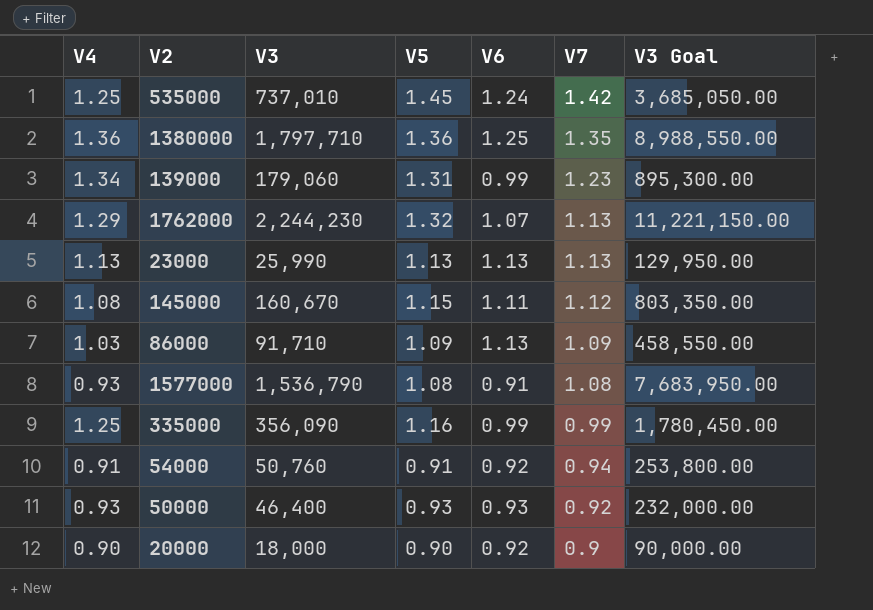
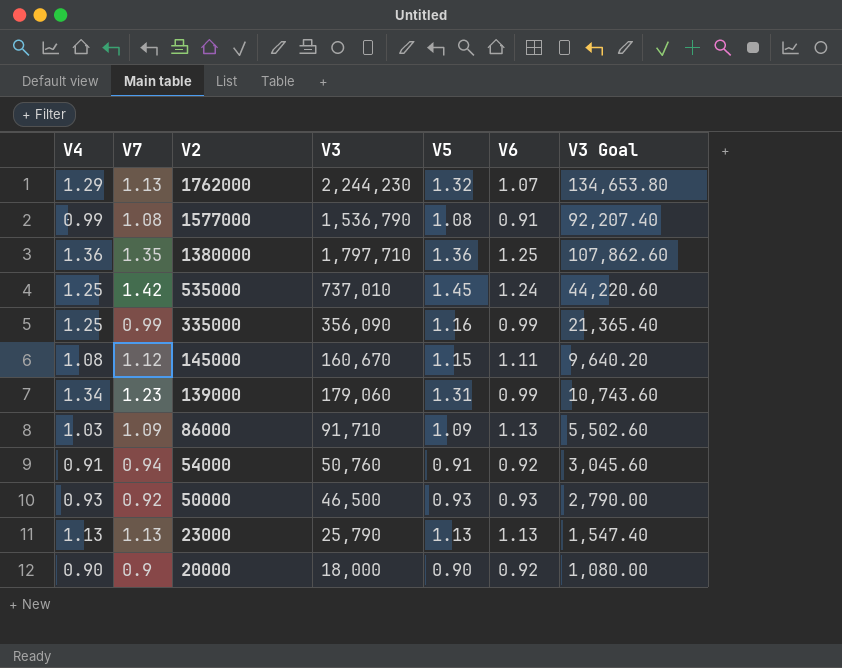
row order: V7 descending -> V2 descending
column V7 | position: 6 -> 2
column V3 Goal | formula: [V3] * 5 -> [V3] * 0.06
1577000 | V4: 0.93 -> 0.99
50000 | V3: 46,400 -> 46,500
23000 | V3: 25,990 -> 25,790

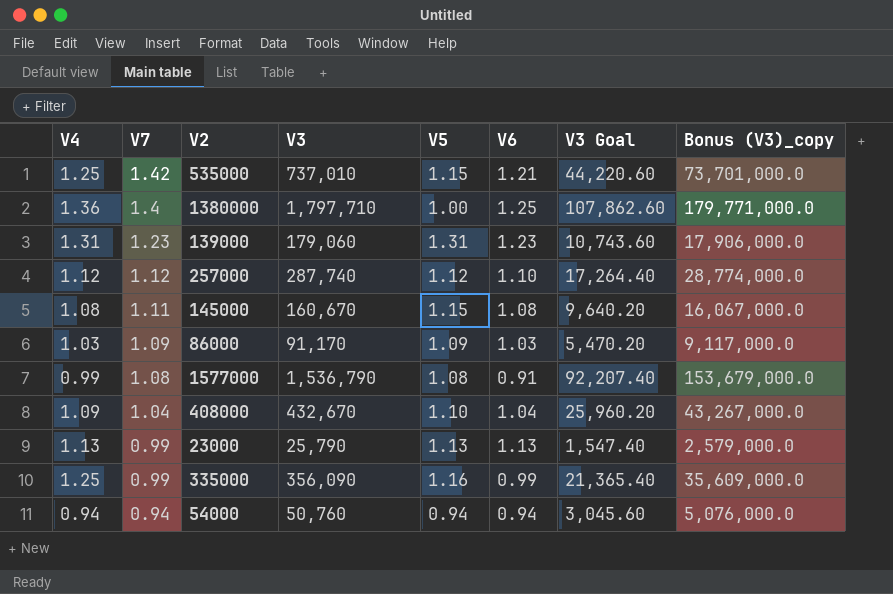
row order: V2 descending -> V7 descending
column Bonus (V3)_copy | formula: none -> [V3] * 100
row 1762000: 1.29 | 1.13 | 2,244,230 | 1.32 | 1.07 | 134,653.80 -> none
row 50000: 0.93 | 0.92 | 46,500 | 0.93 | 0.93 | 2,790.00 -> none
row 20000: 0.90 | 0.9 | 18,000 | 0.90 | 0.92 | 1,080.00 -> none
535000 | V5: 1.45 -> 1.15
535000 | V6: 1.24 -> 1.21
1380000 | V7: 1.35 -> 1.4
1380000 | V5: 1.36 -> 1.00
139000 | V4: 1.34 -> 1.31
139000 | V6: 0.99 -> 1.23
row 257000: none -> 1.12 | 1.12 | 287,740 | 1.12 | 1.10 | 17,264.40 | 28,774,000.0
145000 | V7: 1.12 -> 1.11
145000 | V6: 1.11 -> 1.08
86000 | V3: 91,710 -> 91,170
86000 | V6: 1.13 -> 1.03
86000 | V3 Goal: 5,502.60 -> 5,470.20
row 408000: none -> 1.09 | 1.04 | 432,670 | 1.10 | 1.04 | 25,960.20 | 43,267,000.0
23000 | V7: 1.13 -> 0.99
54000 | V4: 0.91 -> 0.94
54000 | V5: 0.91 -> 0.94
54000 | V6: 0.92 -> 0.94

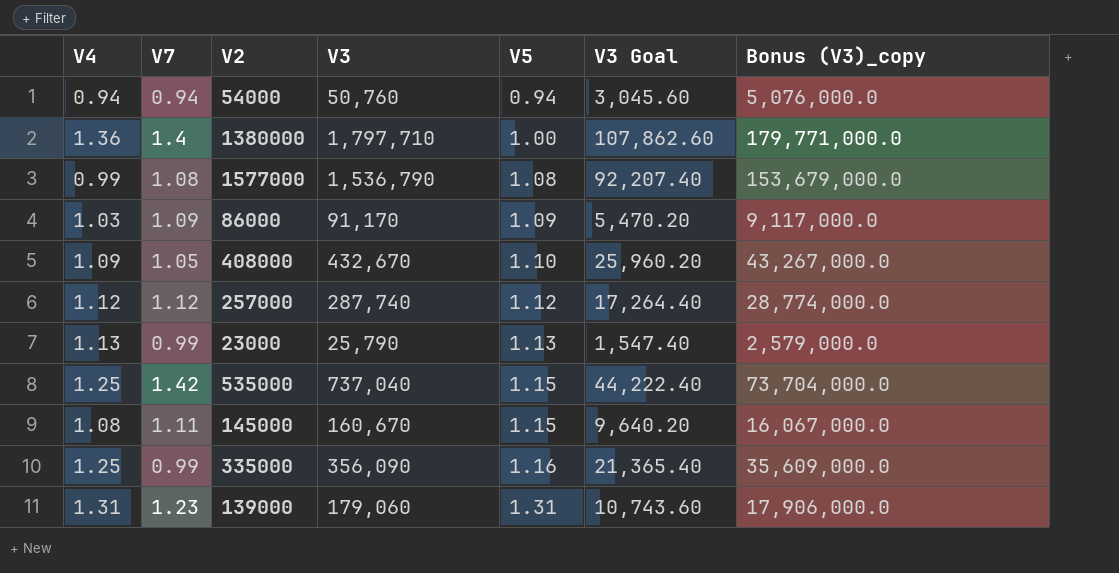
row order: V7 descending -> V5 ascending
column V6 | position: 6 -> none
408000 | V7: 1.04 -> 1.05
535000 | V3: 737,010 -> 737,040
535000 | V3 Goal: 44,220.60 -> 44,222.40
535000 | Bonus (V3)_copy: 73,701,000.0 -> 73,704,000.0

